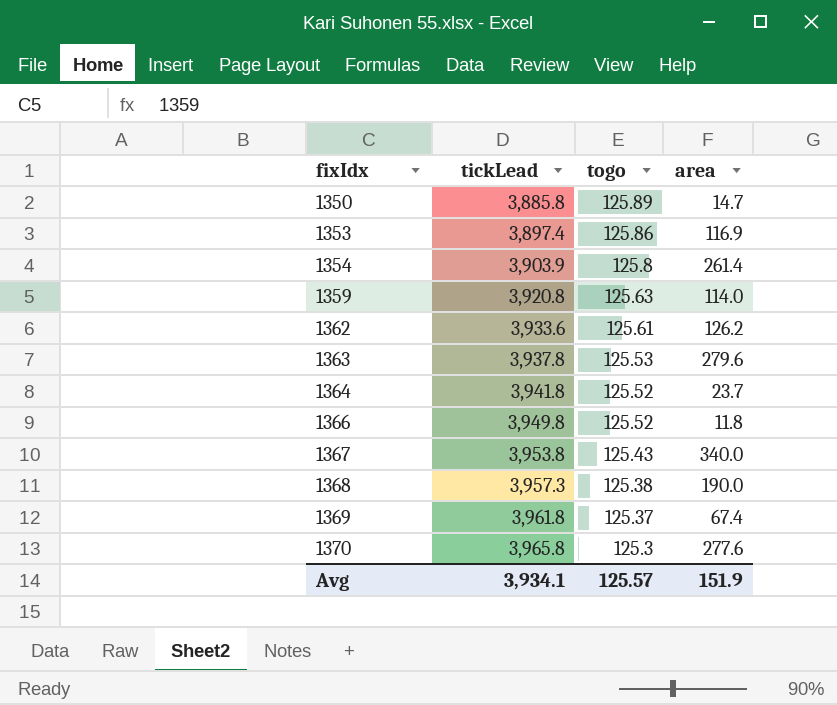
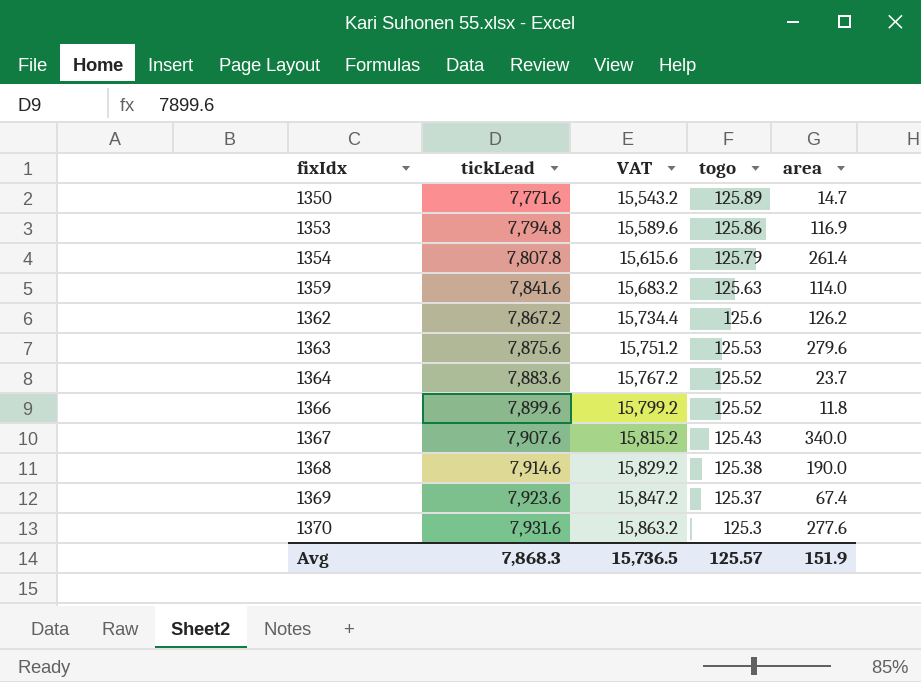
column VAT | formula: none -> [tickLead] * 2
1350 | tickLead: 3,885.8 -> 7,771.6
1353 | tickLead: 3,897.4 -> 7,794.8
1354 | tickLead: 3,903.9 -> 7,807.8
1354 | togo: 125.8 -> 125.79
1359 | tickLead: 3,920.8 -> 7,841.6
1362 | tickLead: 3,933.6 -> 7,867.2
1362 | togo: 125.61 -> 125.6
1363 | tickLead: 3,937.8 -> 7,875.6
1364 | tickLead: 3,941.8 -> 7,883.6
1366 | tickLead: 3,949.8 -> 7,899.6
1367 | tickLead: 3,953.8 -> 7,907.6
1368 | tickLead: 3,957.3 -> 7,914.6
1369 | tickLead: 3,961.8 -> 7,923.6
1370 | tickLead: 3,965.8 -> 7,931.6
Avg | tickLead: 3,934.1 -> 7,868.3

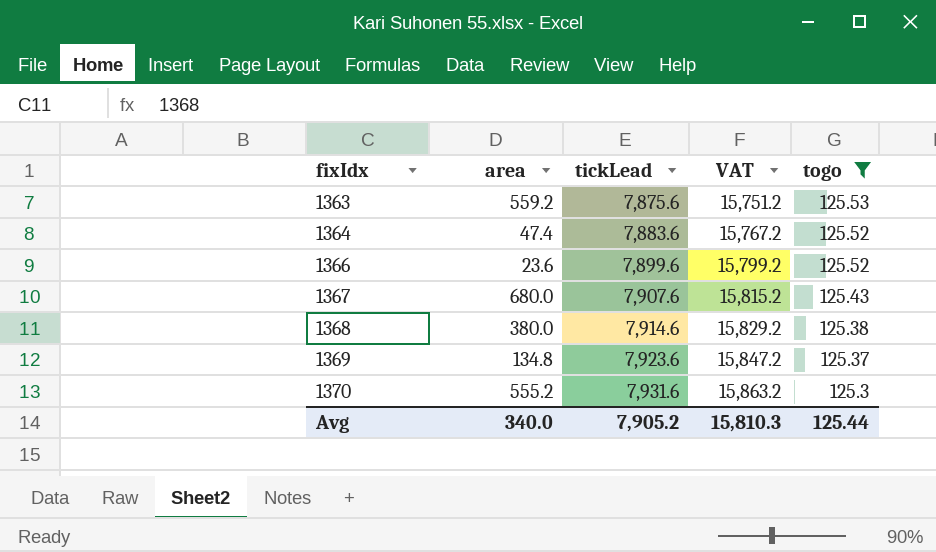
filter: none -> togo <= 125.53
column area | position: 5 -> 2
1363 | area: 279.6 -> 559.2
1364 | area: 23.7 -> 47.4
1366 | area: 11.8 -> 23.6
1367 | area: 340.0 -> 680.0
1368 | area: 190.0 -> 380.0
1369 | area: 67.4 -> 134.8
1370 | area: 277.6 -> 555.2
Avg | area: 151.9 -> 340.0
Avg | tickLead: 7,868.3 -> 7,905.2
Avg | VAT: 15,736.5 -> 15,810.3
Avg | togo: 125.57 -> 125.44

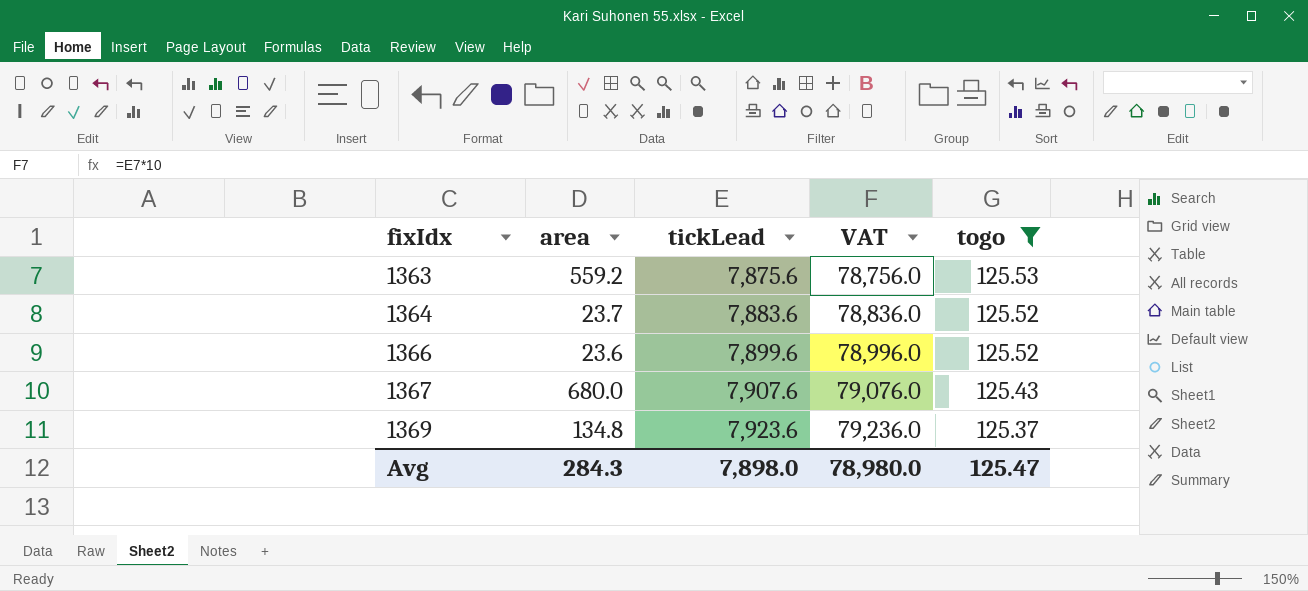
column VAT | formula: [tickLead] * 2 -> [tickLead] * 10
row 1368: 380.0 | 7,914.6 | 15,829.2 | 125.38 -> none
row 1370: 555.2 | 7,931.6 | 15,863.2 | 125.3 -> none
1364 | area: 47.4 -> 23.7
Avg | area: 340.0 -> 284.3
Avg | tickLead: 7,905.2 -> 7,898.0
Avg | VAT: 15,810.3 -> 78,980.0
Avg | togo: 125.44 -> 125.47

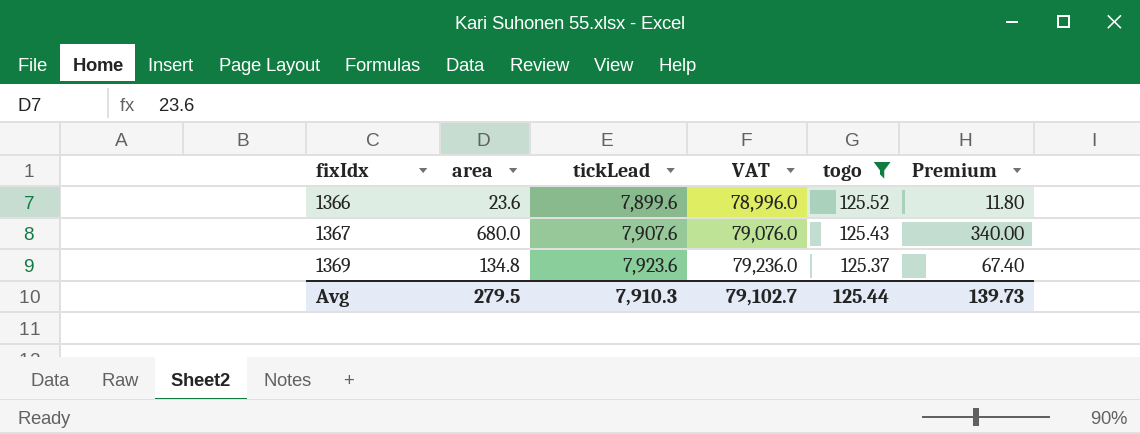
column Premium | formula: none -> [area] * 0.5
row 1363: 559.2 | 7,875.6 | 78,756.0 | 125.53 -> none
row 1364: 23.7 | 7,883.6 | 78,836.0 | 125.52 -> none
Avg | area: 284.3 -> 279.5
Avg | tickLead: 7,898.0 -> 7,910.3
Avg | VAT: 78,980.0 -> 79,102.7
Avg | togo: 125.47 -> 125.44

